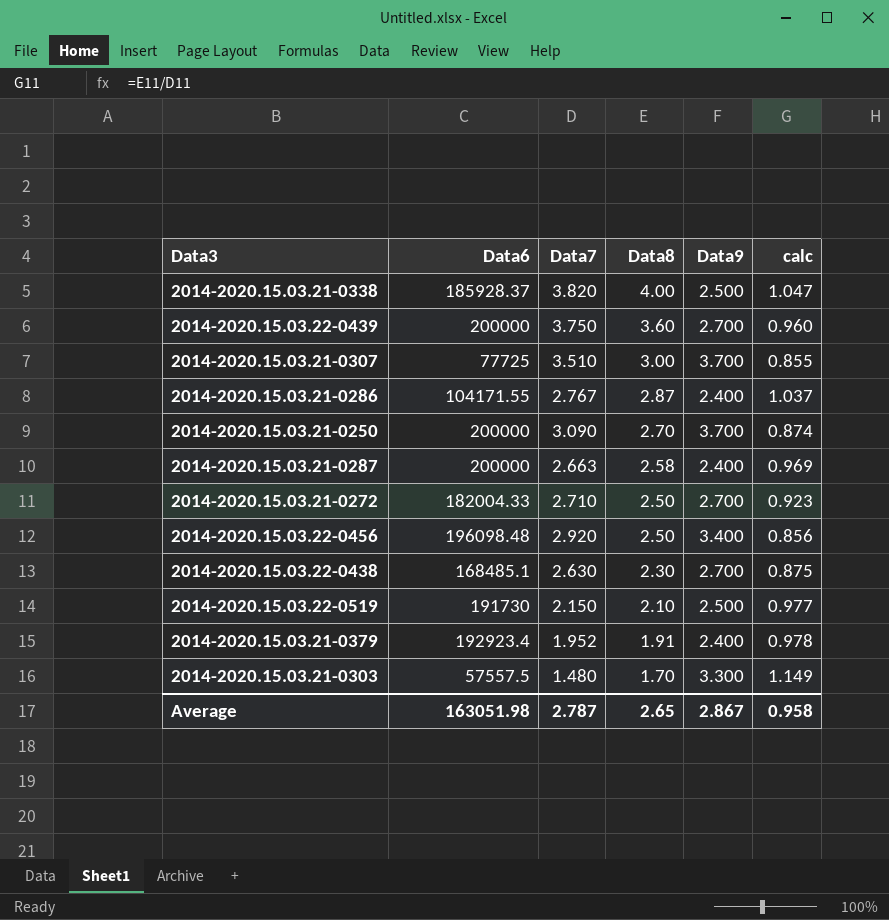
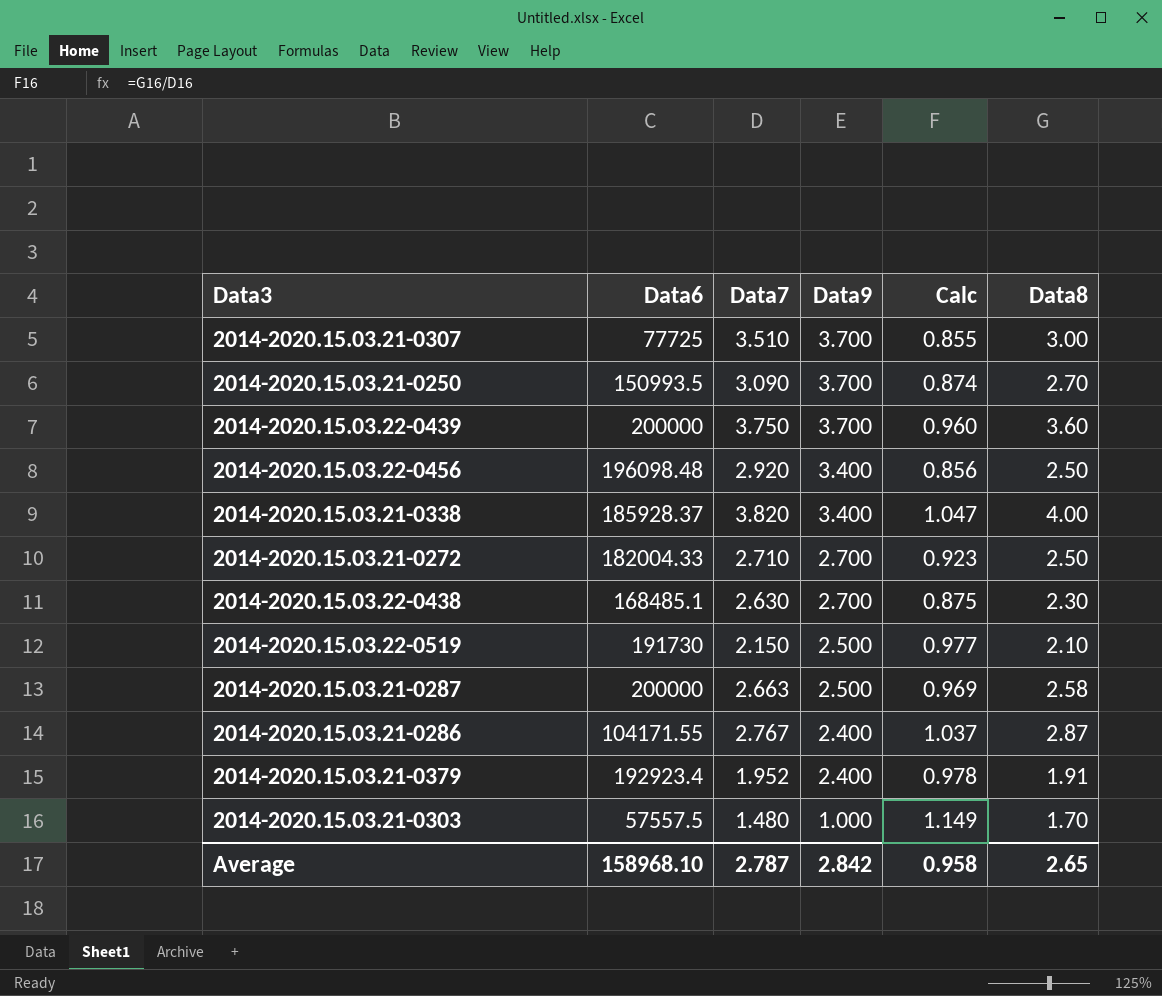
row order: Data8 descending -> Data9 descending
column name: calc -> Calc
column Data8 | position: 4 -> 6
2014-2020.15.03.21-0250 | Data6: 200000 -> 150993.5
2014-2020.15.03.22-0439 | Data9: 2.700 -> 3.700
2014-2020.15.03.21-0338 | Data9: 2.500 -> 3.400
2014-2020.15.03.21-0287 | Data9: 2.400 -> 2.500
2014-2020.15.03.21-0303 | Data9: 3.300 -> 1.000
Average | Data6: 163051.98 -> 158968.10
Average | Data9: 2.867 -> 2.842

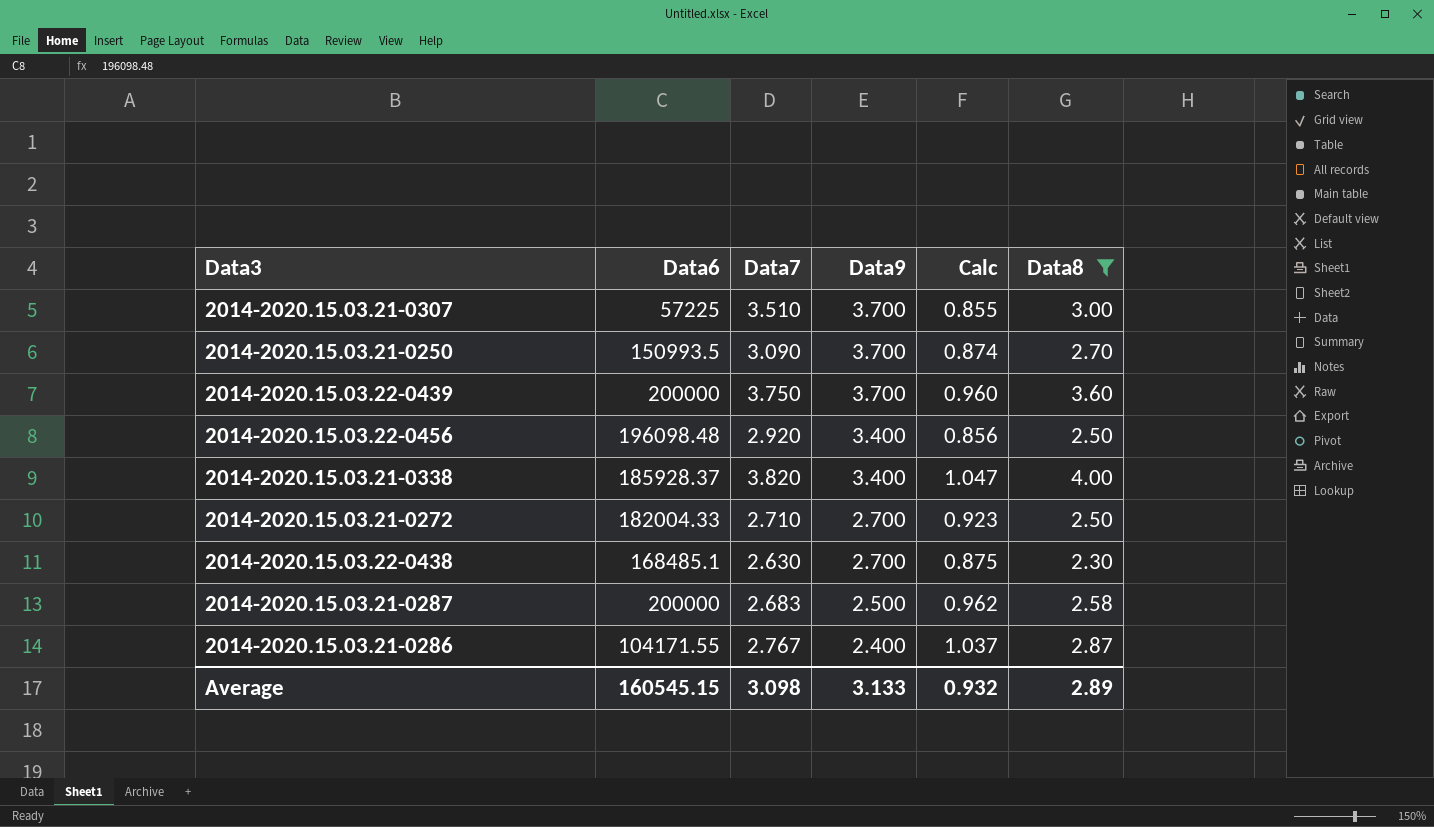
filter: none -> Data8 >= 2.30
2014-2020.15.03.21-0307 | Data6: 77725 -> 57225
2014-2020.15.03.21-0287 | Data7: 2.663 -> 2.683
2014-2020.15.03.21-0287 | Calc: 0.969 -> 0.962
Average | Data6: 158968.10 -> 160545.15
Average | Data7: 2.787 -> 3.098
Average | Data9: 2.842 -> 3.133
Average | Calc: 0.958 -> 0.932
Average | Data8: 2.65 -> 2.89

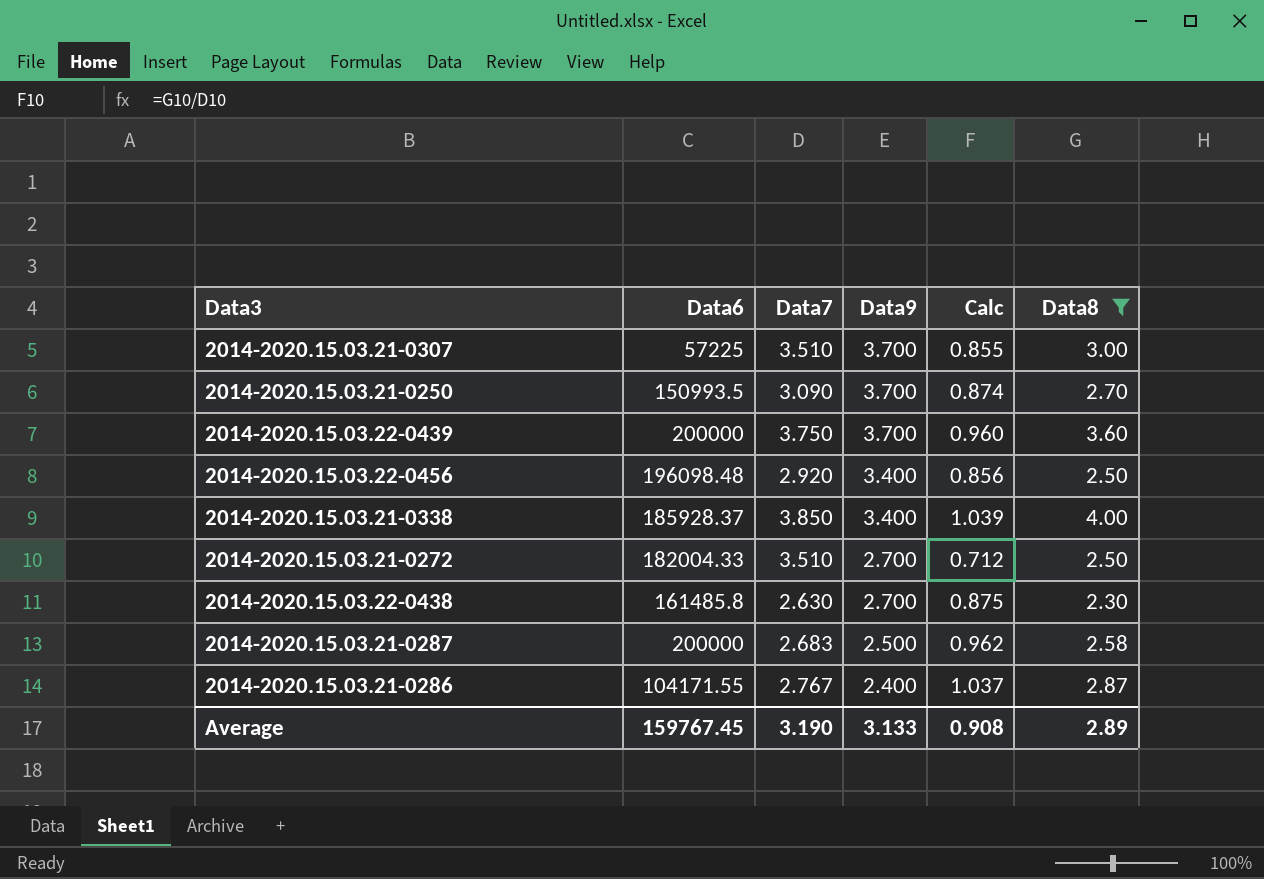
2014-2020.15.03.21-0338 | Data7: 3.820 -> 3.850
2014-2020.15.03.21-0338 | Calc: 1.047 -> 1.039
2014-2020.15.03.21-0272 | Data7: 2.710 -> 3.510
2014-2020.15.03.21-0272 | Calc: 0.923 -> 0.712
2014-2020.15.03.22-0438 | Data6: 168485.1 -> 161485.8
Average | Data6: 160545.15 -> 159767.45
Average | Data7: 3.098 -> 3.190
Average | Calc: 0.932 -> 0.908

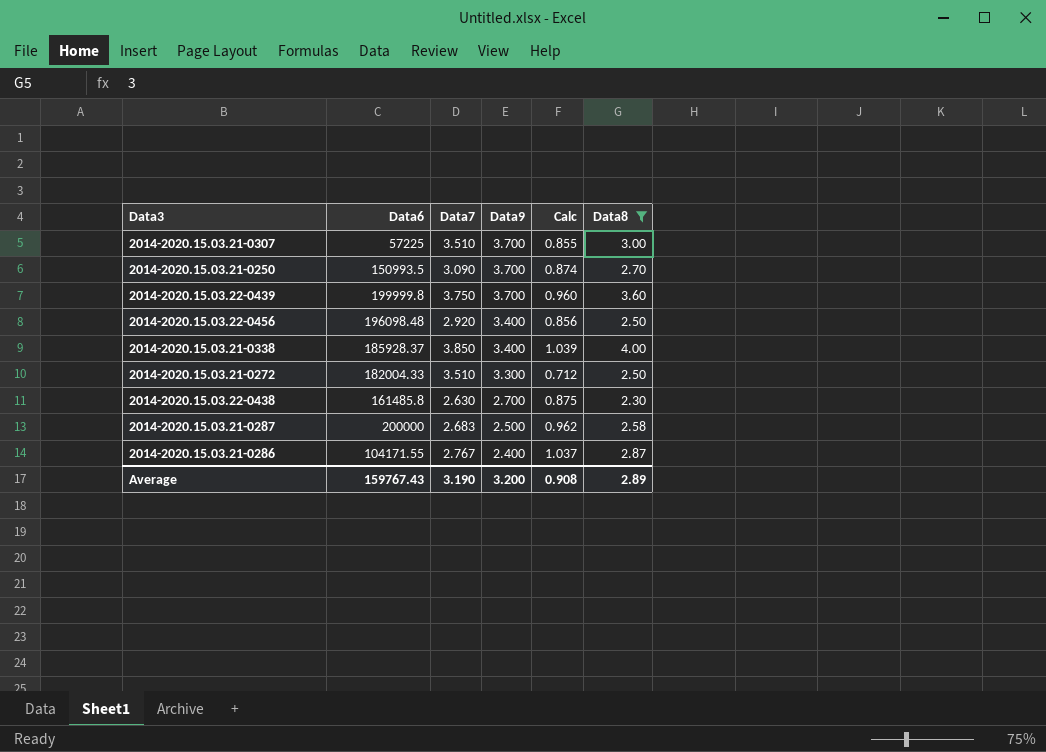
2014-2020.15.03.22-0439 | Data6: 200000 -> 199999.8
2014-2020.15.03.21-0272 | Data9: 2.700 -> 3.300
Average | Data6: 159767.45 -> 159767.43
Average | Data9: 3.133 -> 3.200

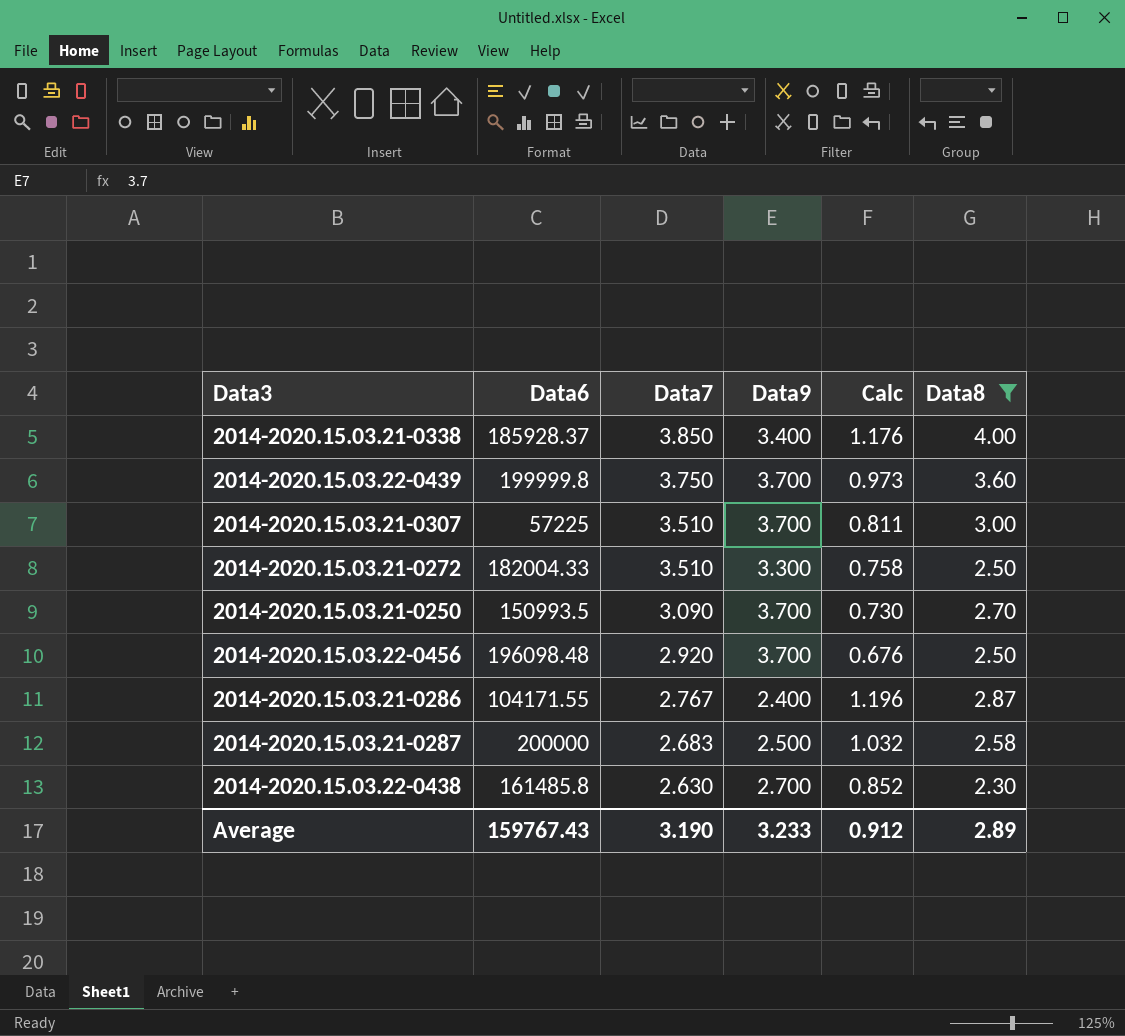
row order: Data9 descending -> Data7 descending
column Calc | formula: [Data8] / [Data7] -> [Data8] / [Data9]
2014-2020.15.03.22-0456 | Data9: 3.400 -> 3.700
Average | Data9: 3.200 -> 3.233
Average | Calc: 0.908 -> 0.912

